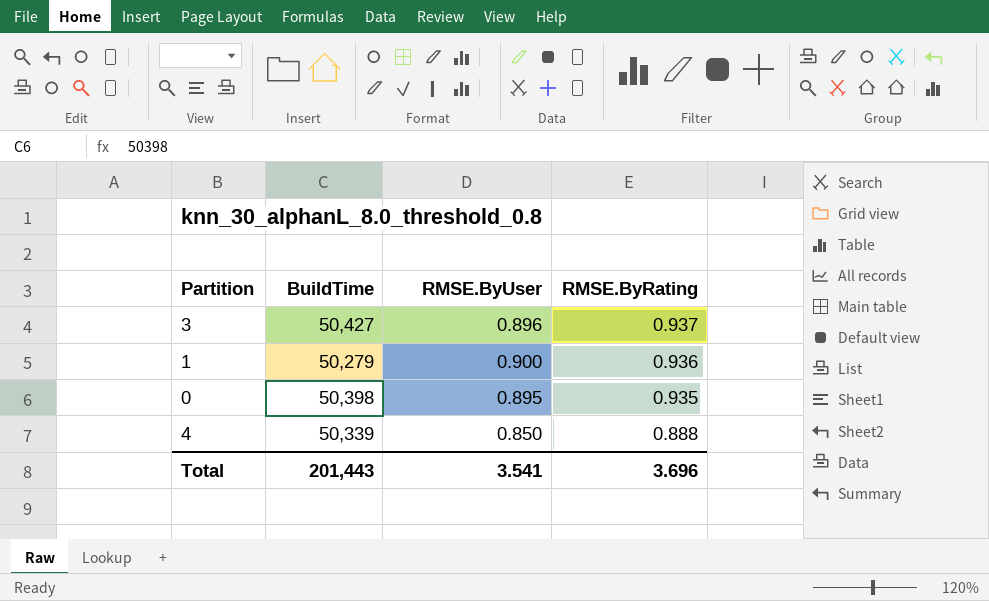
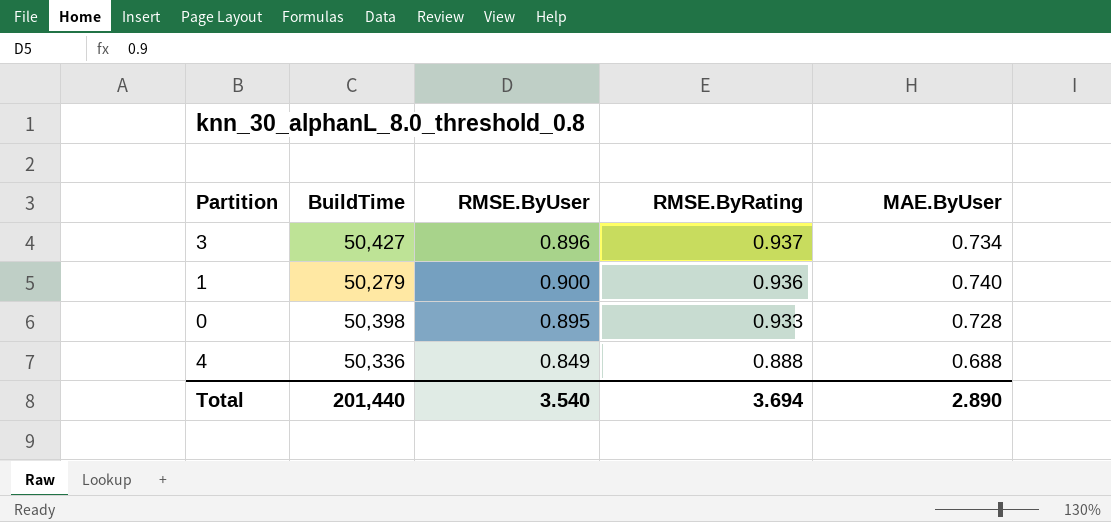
column MAE.ByUser | position: none -> 5
0 | RMSE.ByRating: 0.935 -> 0.933
4 | BuildTime: 50,339 -> 50,336
4 | RMSE.ByUser: 0.850 -> 0.849
Total | BuildTime: 201,443 -> 201,440
Total | RMSE.ByUser: 3.541 -> 3.540
Total | RMSE.ByRating: 3.696 -> 3.694

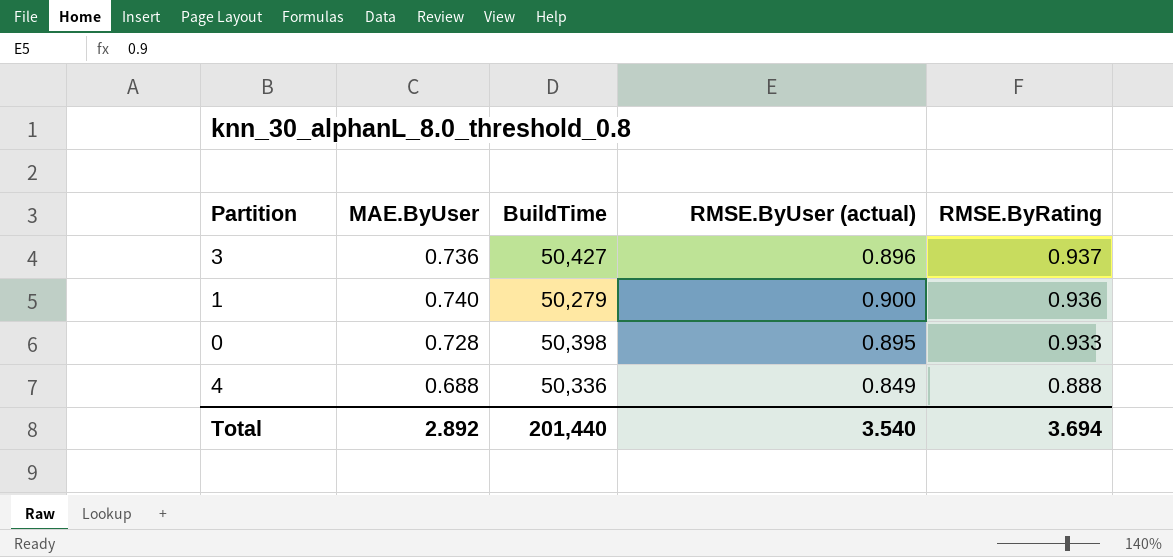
column MAE.ByUser | position: 5 -> 2
column name: RMSE.ByUser -> RMSE.ByUser (actual)
3 | MAE.ByUser: 0.734 -> 0.736
Total | MAE.ByUser: 2.890 -> 2.892

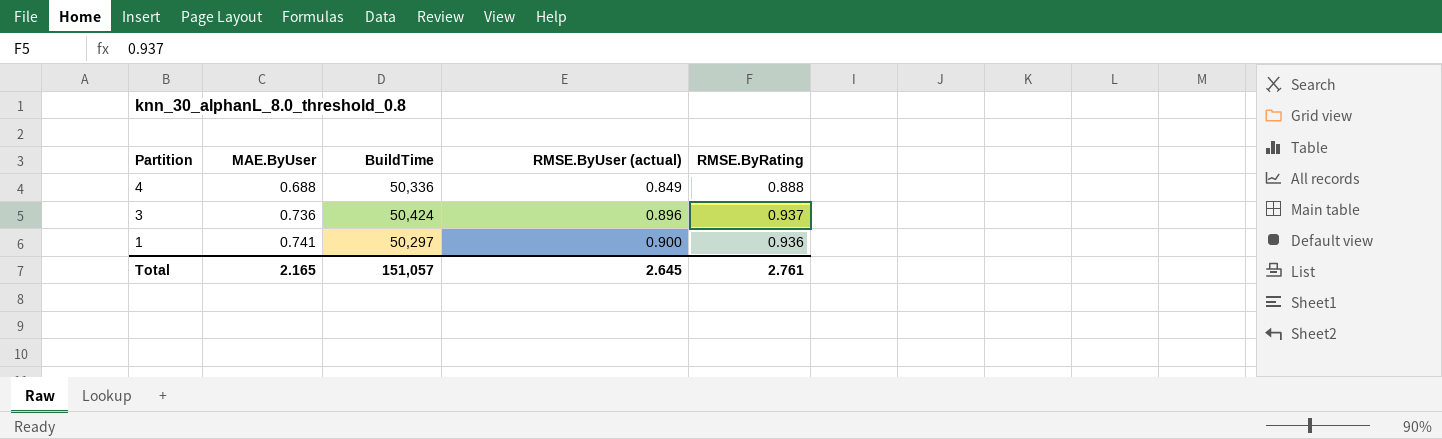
row order: RMSE.ByRating descending -> Partition descending
row 0: 0.728 | 50,398 | 0.895 | 0.933 -> none
3 | BuildTime: 50,427 -> 50,424
1 | MAE.ByUser: 0.740 -> 0.741
1 | BuildTime: 50,279 -> 50,297
Total | MAE.ByUser: 2.892 -> 2.165
Total | BuildTime: 201,440 -> 151,057
Total | RMSE.ByUser (actual): 3.540 -> 2.645
Total | RMSE.ByRating: 3.694 -> 2.761

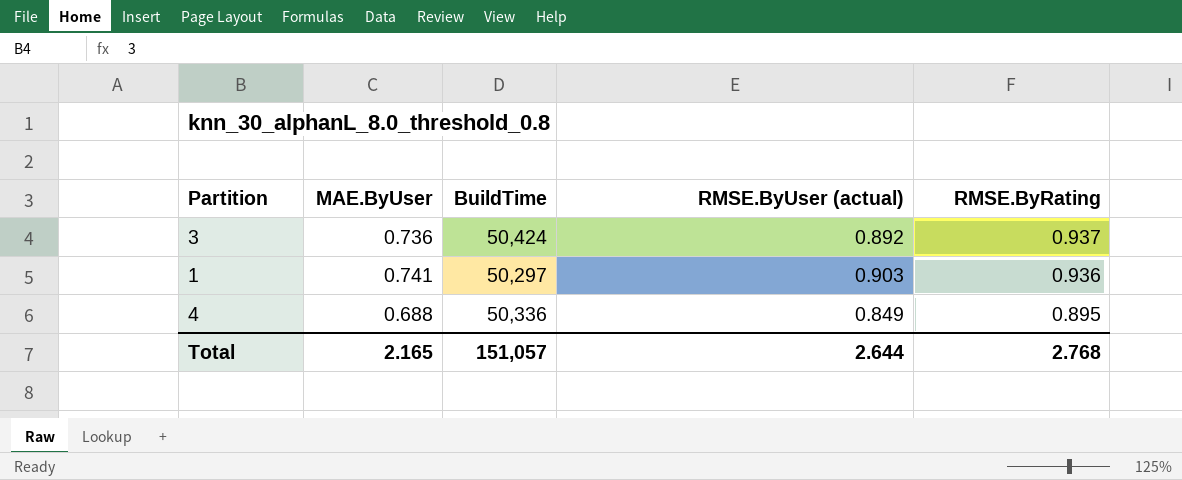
row order: Partition descending -> RMSE.ByRating descending
3 | RMSE.ByUser (actual): 0.896 -> 0.892
1 | RMSE.ByUser (actual): 0.900 -> 0.903
4 | RMSE.ByRating: 0.888 -> 0.895
Total | RMSE.ByUser (actual): 2.645 -> 2.644
Total | RMSE.ByRating: 2.761 -> 2.768

